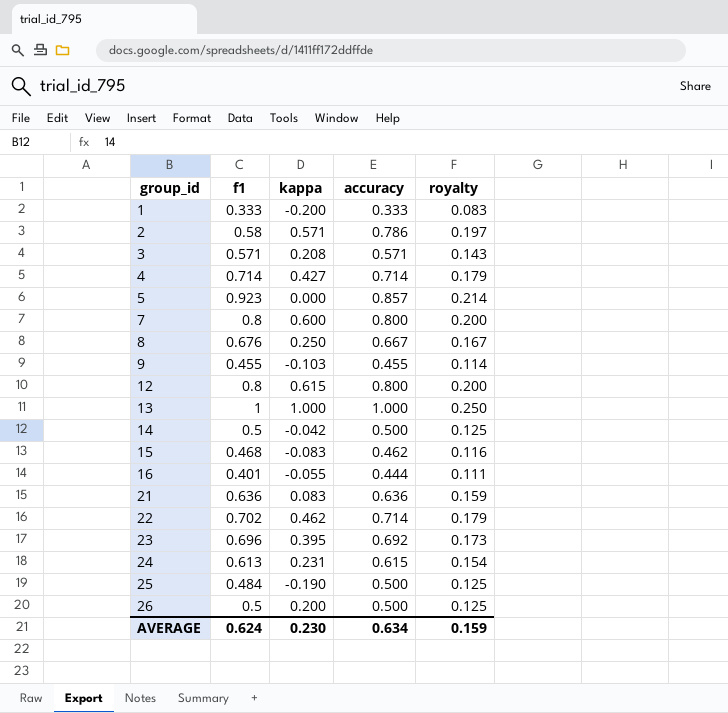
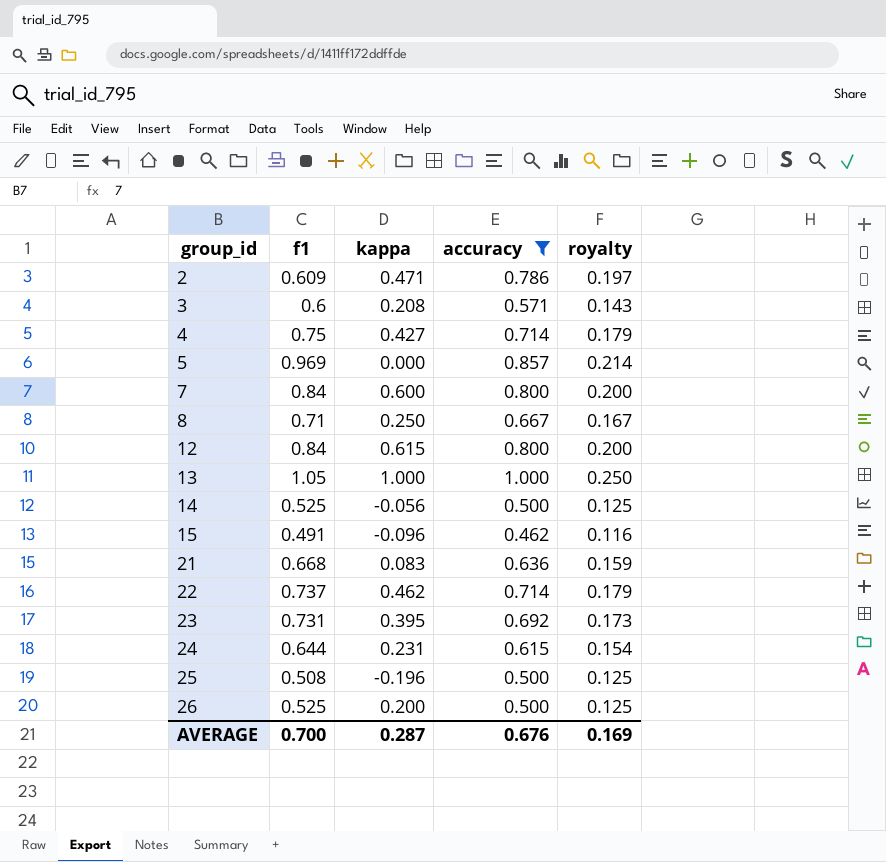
filter: none -> accuracy >= 0.462
2 | f1: 0.58 -> 0.609
2 | kappa: 0.571 -> 0.471
3 | f1: 0.571 -> 0.6
4 | f1: 0.714 -> 0.75
5 | f1: 0.923 -> 0.969
7 | f1: 0.8 -> 0.84
8 | f1: 0.676 -> 0.71
12 | f1: 0.8 -> 0.84
13 | f1: 1 -> 1.05
14 | f1: 0.5 -> 0.525
14 | kappa: -0.042 -> -0.056
15 | f1: 0.468 -> 0.491
15 | kappa: -0.083 -> -0.096
21 | f1: 0.636 -> 0.668
22 | f1: 0.702 -> 0.737
23 | f1: 0.696 -> 0.731
24 | f1: 0.613 -> 0.644
25 | f1: 0.484 -> 0.508
25 | kappa: -0.190 -> -0.196
26 | f1: 0.5 -> 0.525
AVERAGE | f1: 0.624 -> 0.700
AVERAGE | kappa: 0.230 -> 0.287
AVERAGE | accuracy: 0.634 -> 0.676
AVERAGE | royalty: 0.159 -> 0.169

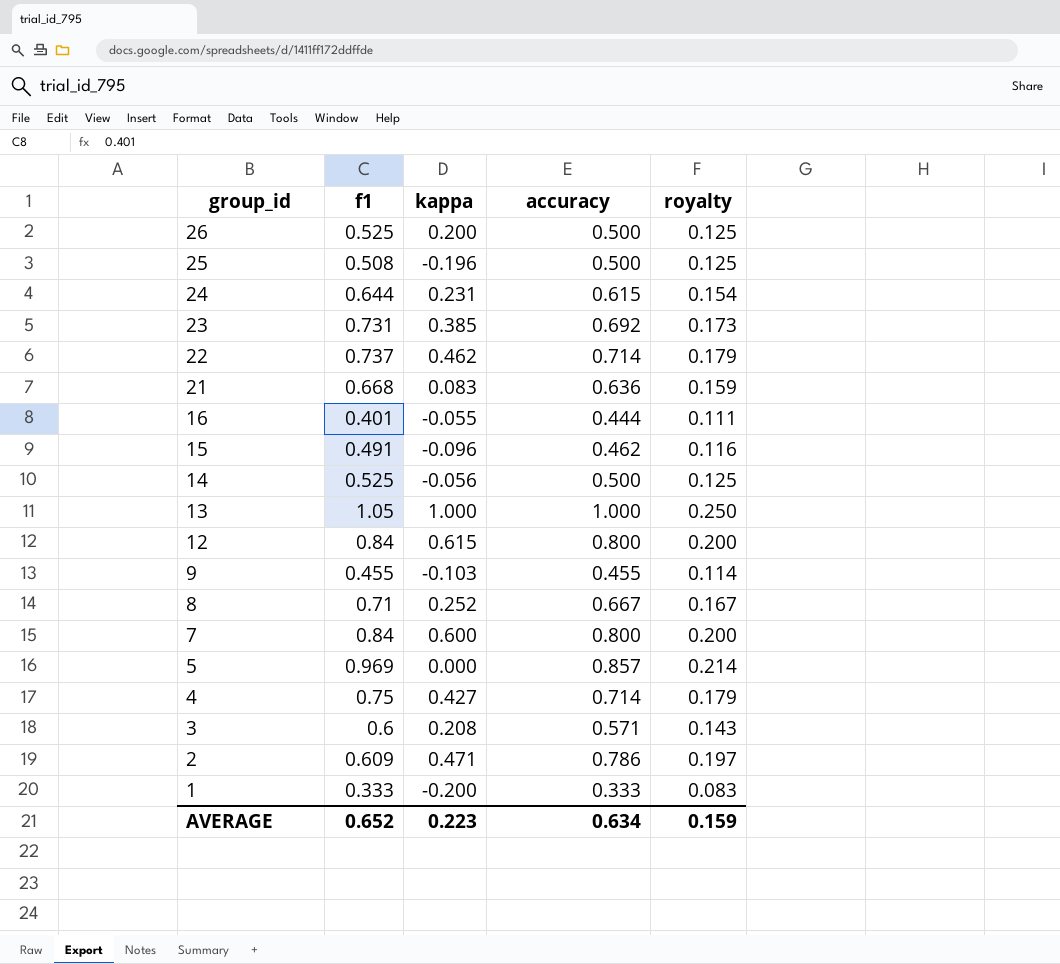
filter: accuracy >= 0.462 -> none
row order: group_id ascending -> group_id descending
23 | kappa: 0.395 -> 0.385
8 | kappa: 0.250 -> 0.252
AVERAGE | f1: 0.700 -> 0.652
AVERAGE | kappa: 0.287 -> 0.223
AVERAGE | accuracy: 0.676 -> 0.634
AVERAGE | royalty: 0.169 -> 0.159

